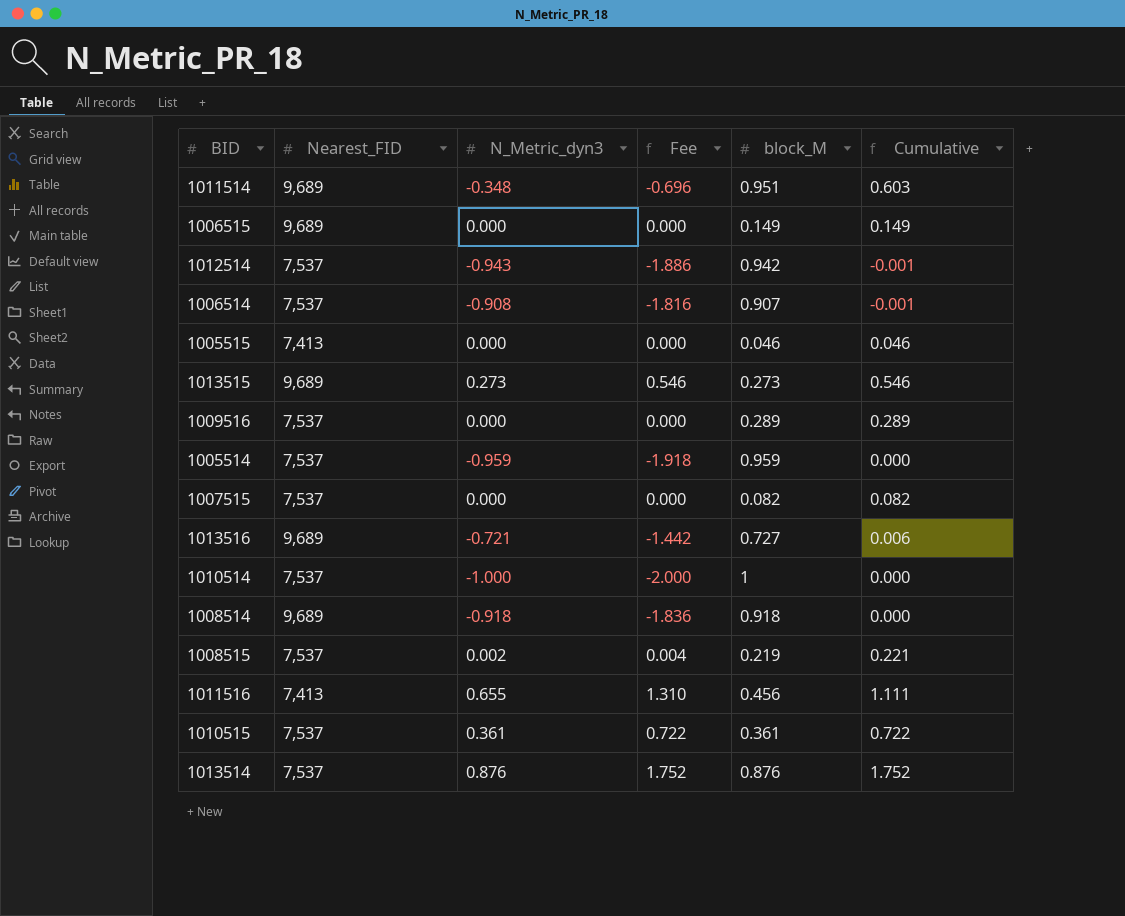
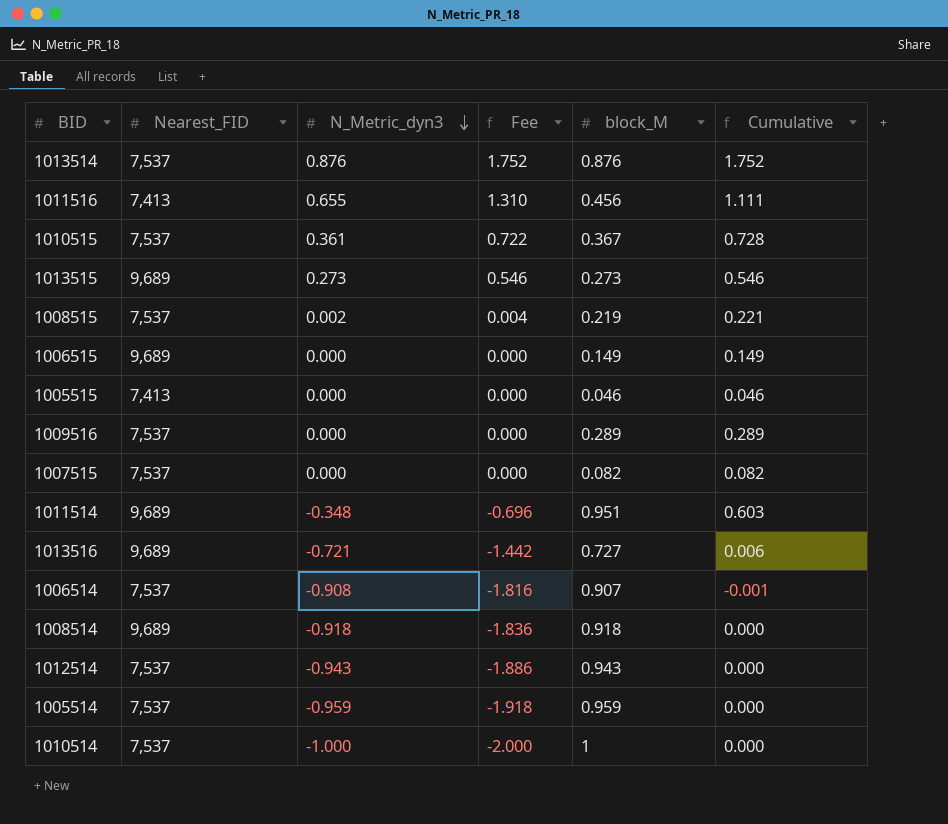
row order: none -> N_Metric_dyn3 descending
1010515 | block_M: 0.361 -> 0.367
1010515 | Cumulative: 0.722 -> 0.728
1012514 | block_M: 0.942 -> 0.943
1012514 | Cumulative: -0.001 -> 0.000

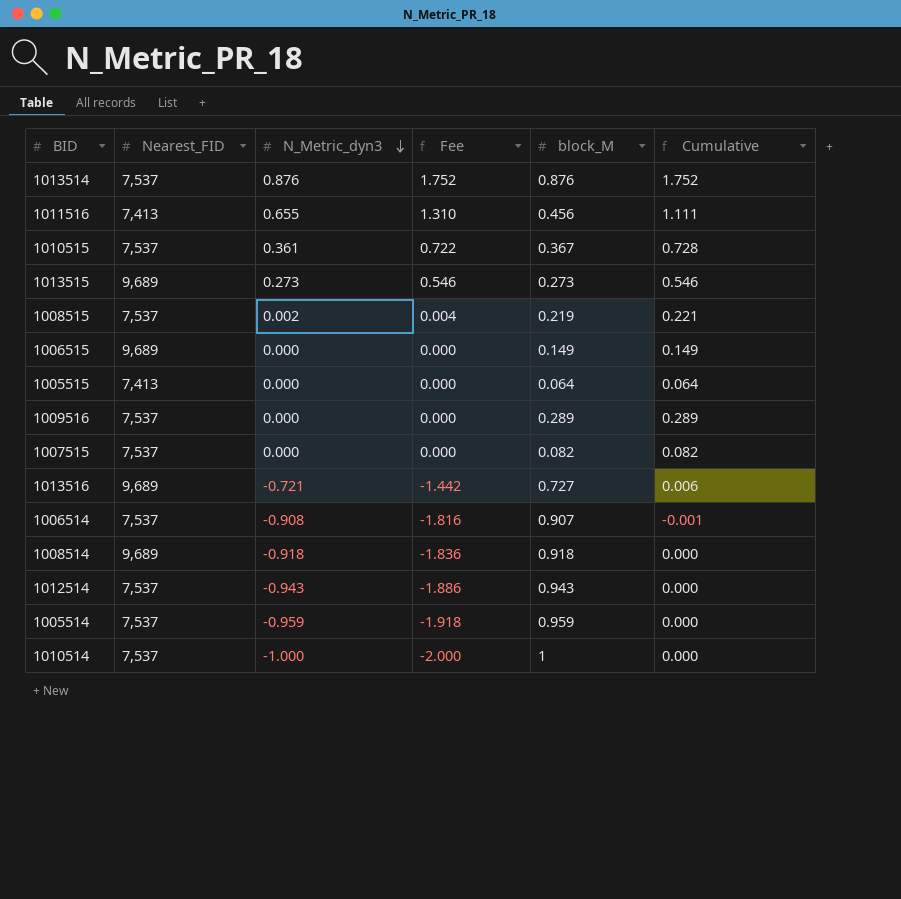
row 1011514: 9,689 | -0.348 | -0.696 | 0.951 | 0.603 -> none
1005515 | block_M: 0.046 -> 0.064
1005515 | Cumulative: 0.046 -> 0.064

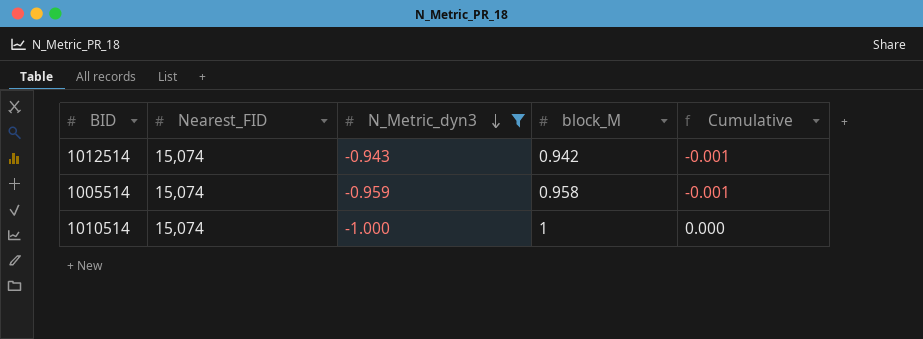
filter: none -> N_Metric_dyn3 <= -0.943
column Fee | formula: [N_Metric_dyn3] * 2 -> none
1012514 | Nearest_FID: 7,537 -> 15,074
1012514 | block_M: 0.943 -> 0.942
1012514 | Cumulative: 0.000 -> -0.001
1005514 | Nearest_FID: 7,537 -> 15,074
1005514 | block_M: 0.959 -> 0.958
1005514 | Cumulative: 0.000 -> -0.001
1010514 | Nearest_FID: 7,537 -> 15,074

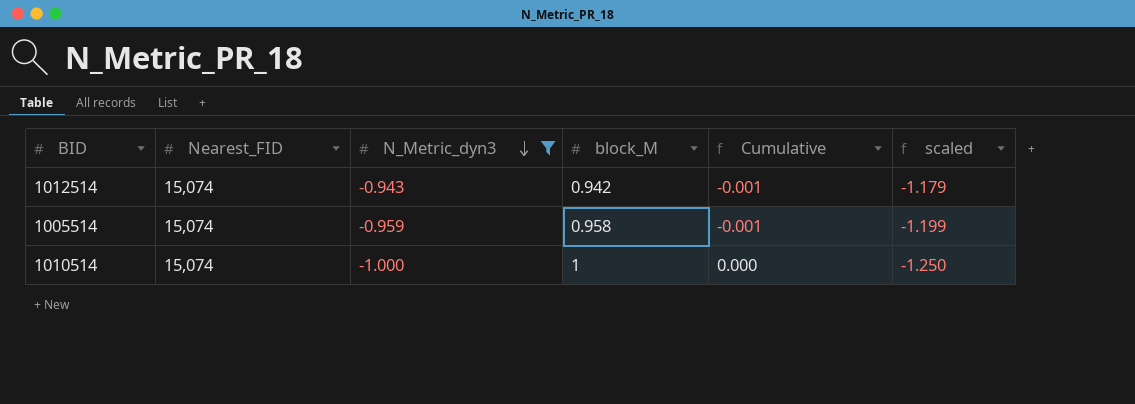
column scaled | formula: none -> [N_Metric_dyn3] * 1.25

